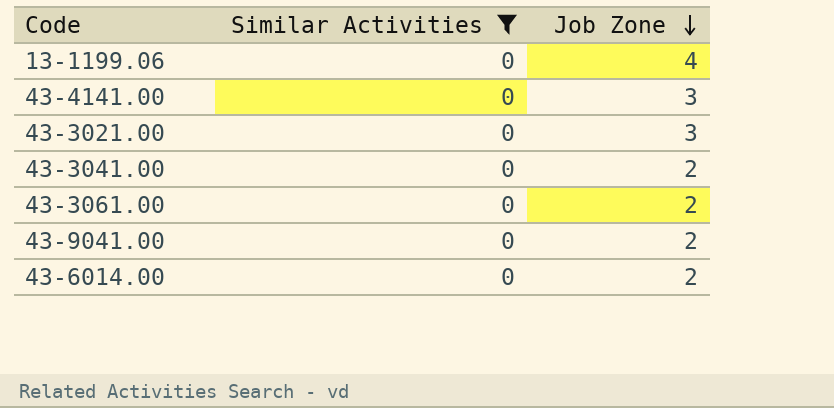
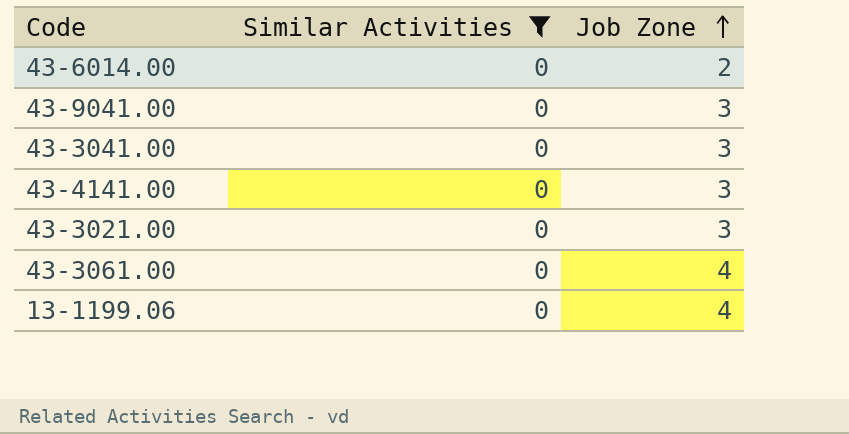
row order: Job Zone descending -> Job Zone ascending
43-9041.00 | Job Zone: 2 -> 3
43-3041.00 | Job Zone: 2 -> 3
43-3061.00 | Job Zone: 2 -> 4

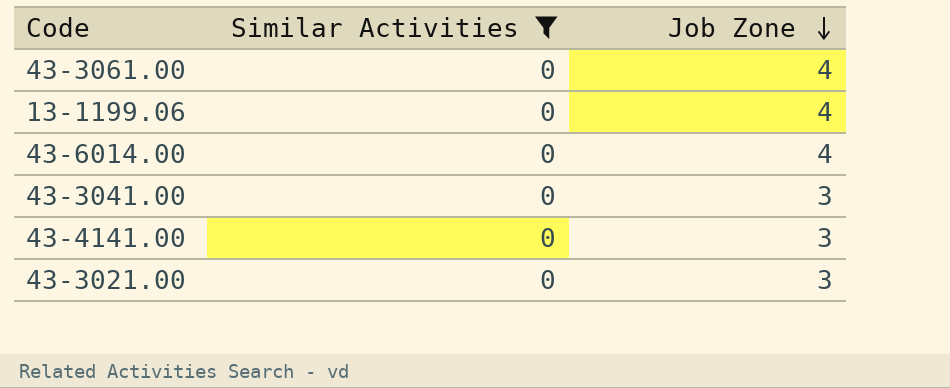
row order: Job Zone ascending -> Job Zone descending
row 43-9041.00: 0 | 3 -> none
43-6014.00 | Job Zone: 2 -> 4

